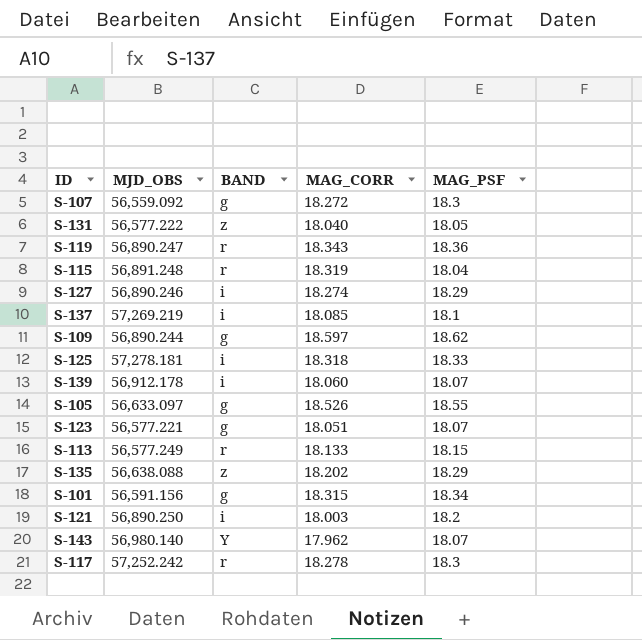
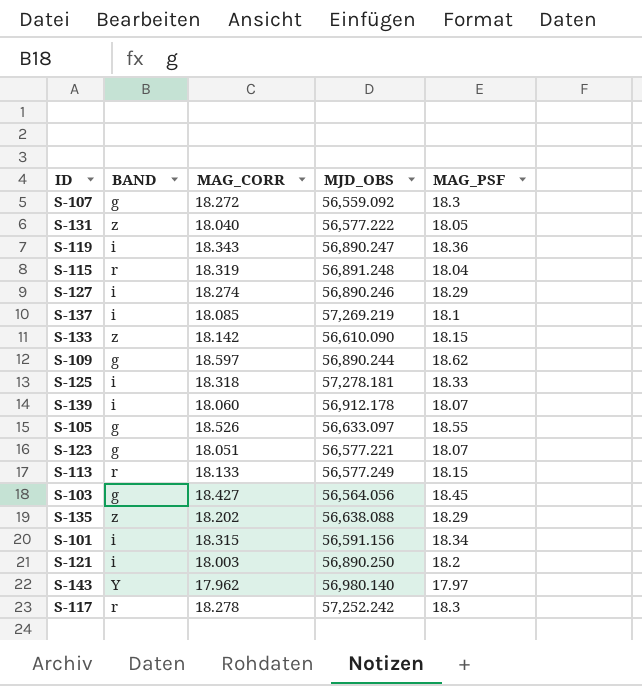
column MJD_OBS | position: 2 -> 4
S-119 | BAND: r -> i
row S-133: none -> z | 18.142 | 56,610.090 | 18.15
row S-103: none -> g | 18.427 | 56,564.056 | 18.45
S-101 | BAND: g -> i
S-143 | MAG_PSF: 18.07 -> 17.97

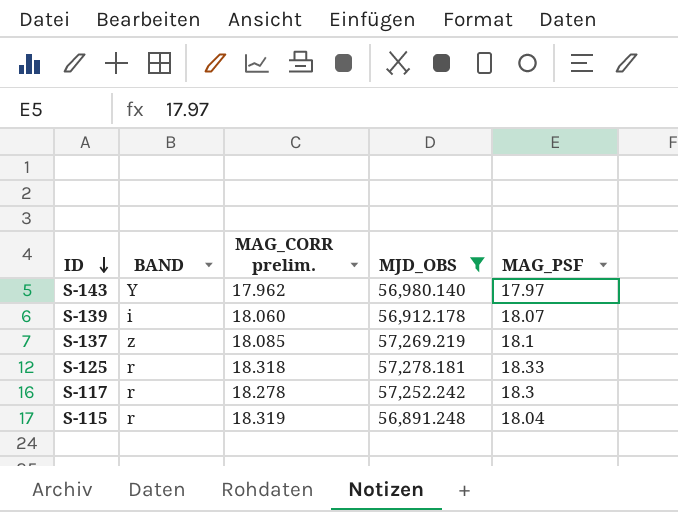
filter: none -> MJD_OBS >= 56,891.248
row order: none -> ID descending
column name: MAG_CORR -> MAG_CORR prelim.
S-137 | BAND: i -> z
S-125 | BAND: i -> r

